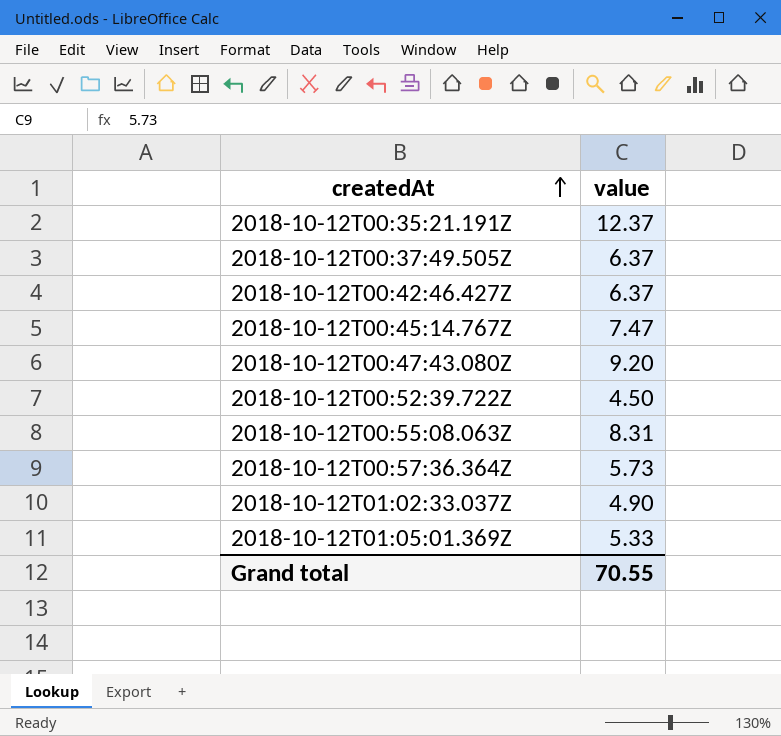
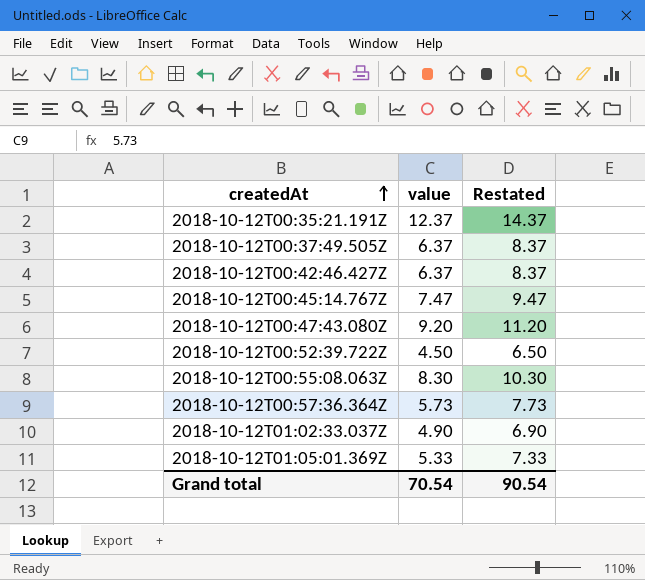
column Restated | formula: none -> [value] + 2
2018-10-12T00:55:08.063Z | value: 8.31 -> 8.30
Grand total | value: 70.55 -> 70.54

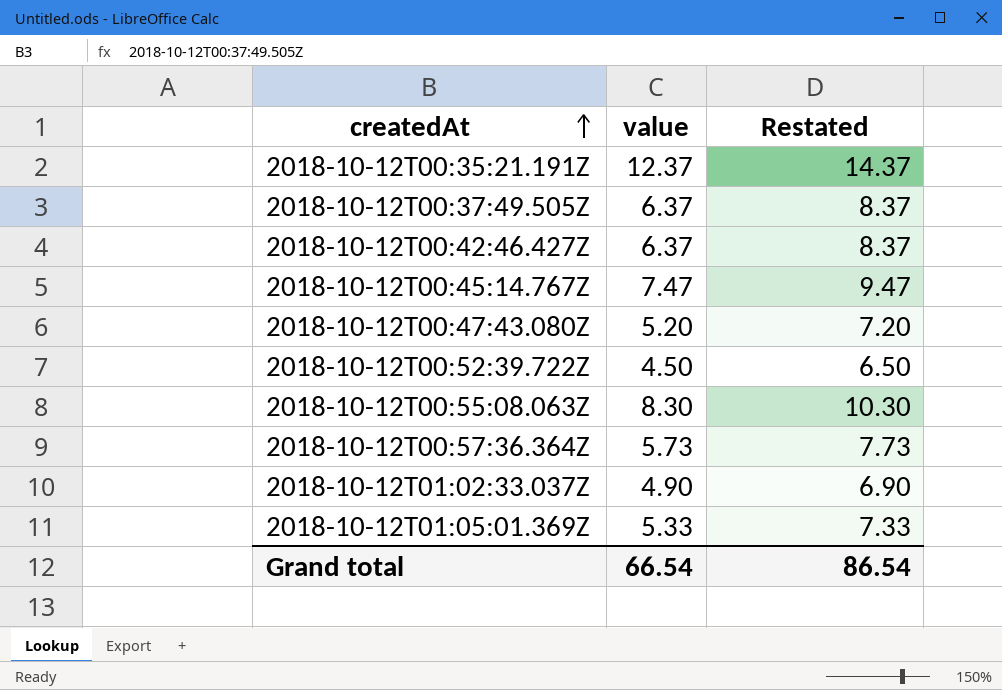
2018-10-12T00:47:43.080Z | value: 9.20 -> 5.20
2018-10-12T00:47:43.080Z | Restated: 11.20 -> 7.20
Grand total | value: 70.54 -> 66.54
Grand total | Restated: 90.54 -> 86.54

